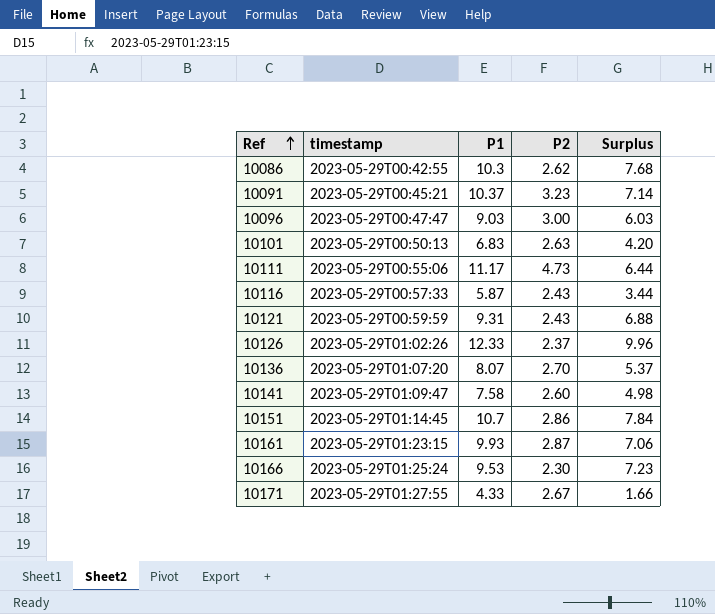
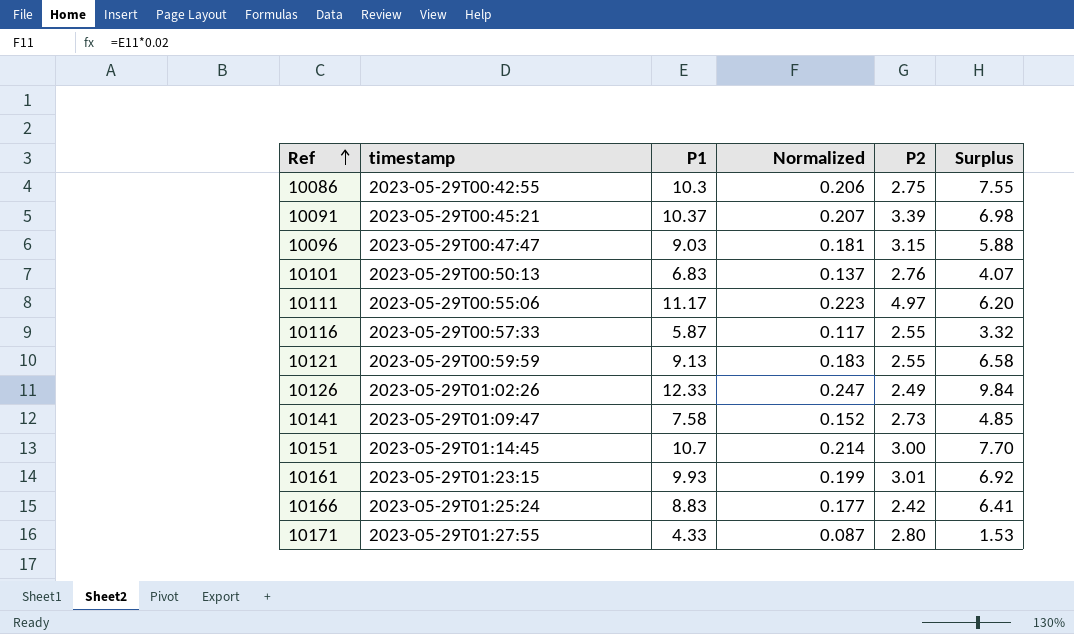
column Normalized | formula: none -> [P1] * 0.02
row 10136: 2023-05-29T01:07:20 | 8.07 | 2.70 | 5.37 -> none
10086 | P2: 2.62 -> 2.75
10086 | Surplus: 7.68 -> 7.55
10091 | P2: 3.23 -> 3.39
10091 | Surplus: 7.14 -> 6.98
10096 | P2: 3.00 -> 3.15
10096 | Surplus: 6.03 -> 5.88
10101 | P2: 2.63 -> 2.76
10101 | Surplus: 4.20 -> 4.07
10111 | P2: 4.73 -> 4.97
10111 | Surplus: 6.44 -> 6.20
10116 | P2: 2.43 -> 2.55
10116 | Surplus: 3.44 -> 3.32
10121 | P1: 9.31 -> 9.13
10121 | P2: 2.43 -> 2.55
10121 | Surplus: 6.88 -> 6.58
10126 | P2: 2.37 -> 2.49
10126 | Surplus: 9.96 -> 9.84
10141 | P2: 2.60 -> 2.73
10141 | Surplus: 4.98 -> 4.85
10151 | P2: 2.86 -> 3.00
10151 | Surplus: 7.84 -> 7.70
10161 | P2: 2.87 -> 3.01
10161 | Surplus: 7.06 -> 6.92
10166 | P1: 9.53 -> 8.83
10166 | P2: 2.30 -> 2.42
10166 | Surplus: 7.23 -> 6.41
10171 | P2: 2.67 -> 2.80
10171 | Surplus: 1.66 -> 1.53

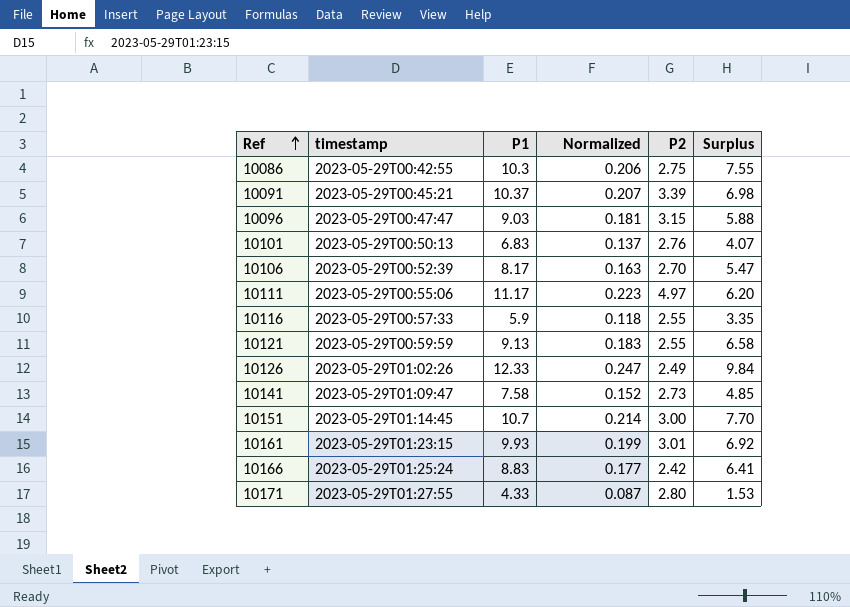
row 10106: none -> 2023-05-29T00:52:39 | 8.17 | 0.163 | 2.70 | 5.47
10116 | P1: 5.87 -> 5.9
10116 | Normalized: 0.117 -> 0.118
10116 | Surplus: 3.32 -> 3.35

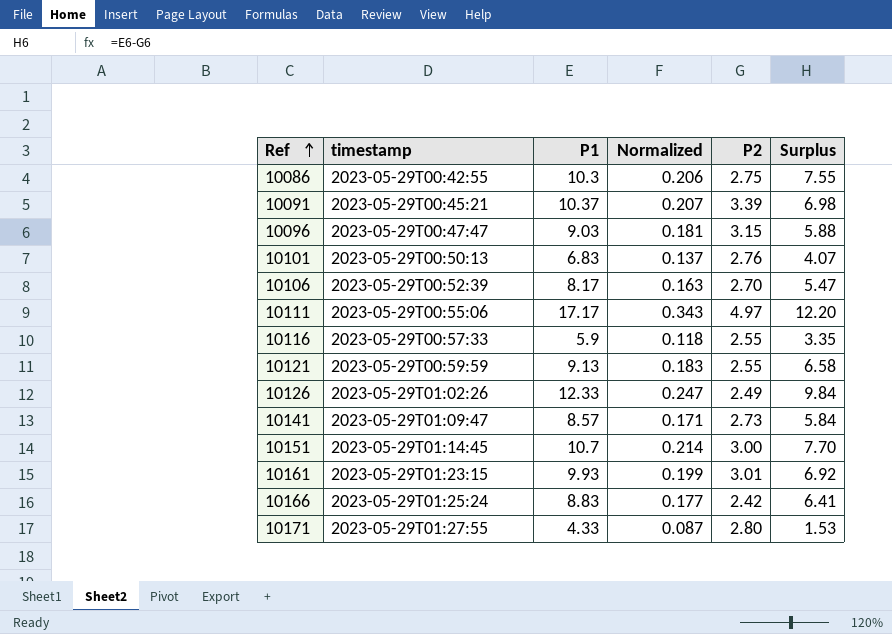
10111 | P1: 11.17 -> 17.17
10111 | Normalized: 0.223 -> 0.343
10111 | Surplus: 6.20 -> 12.20
10141 | P1: 7.58 -> 8.57
10141 | Normalized: 0.152 -> 0.171
10141 | Surplus: 4.85 -> 5.84

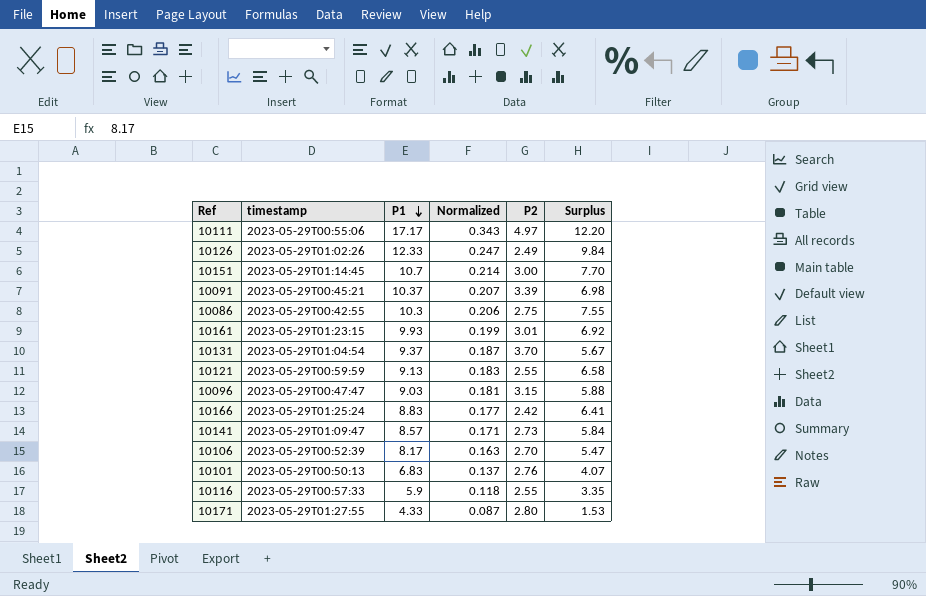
row order: Ref ascending -> P1 descending
row 10131: none -> 2023-05-29T01:04:54 | 9.37 | 0.187 | 3.70 | 5.67

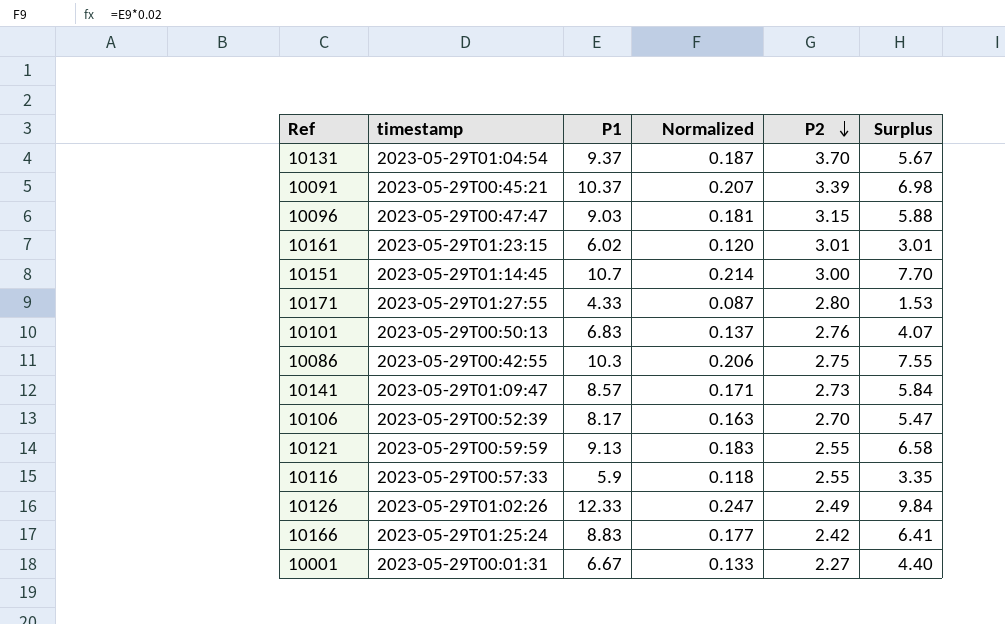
row order: P1 descending -> P2 descending
row 10111: 2023-05-29T00:55:06 | 17.17 | 0.343 | 4.97 | 12.20 -> none
10161 | P1: 9.93 -> 6.02
10161 | Normalized: 0.199 -> 0.120
10161 | Surplus: 6.92 -> 3.01
row 10001: none -> 2023-05-29T00:01:31 | 6.67 | 0.133 | 2.27 | 4.40

